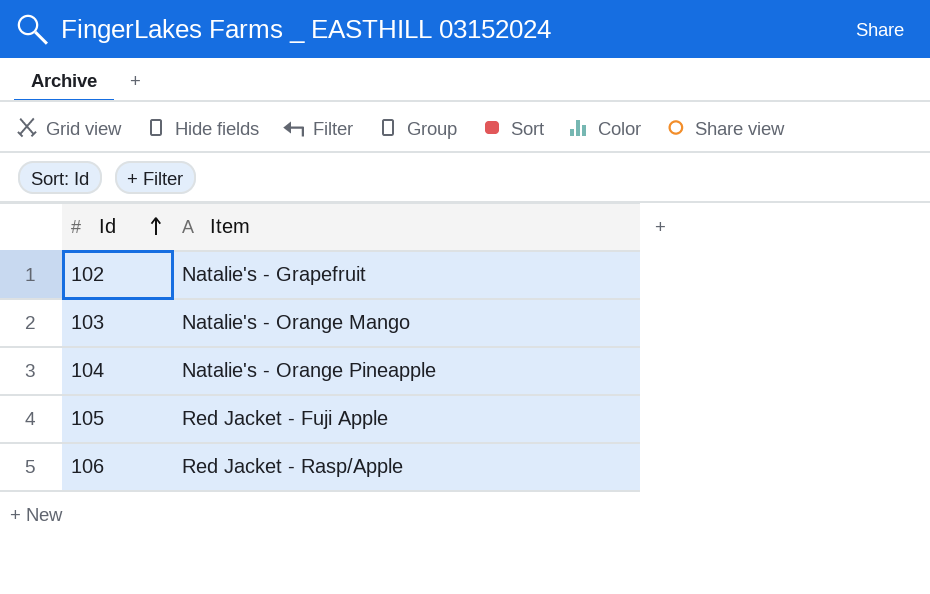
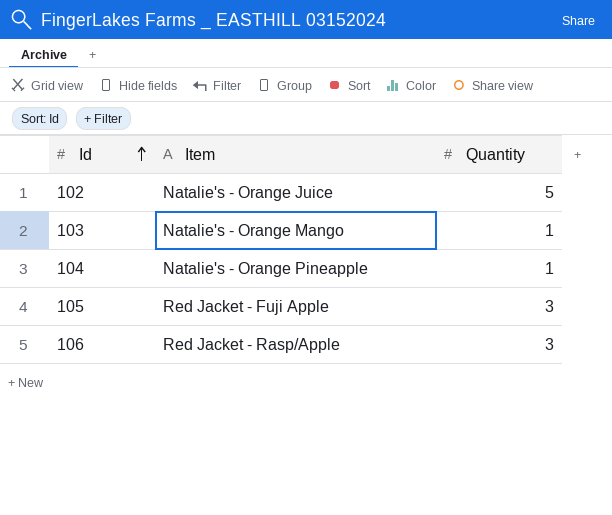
column Quantity | position: none -> 3
102 | Item: Natalie's - Grapefruit -> Natalie's - Orange Juice

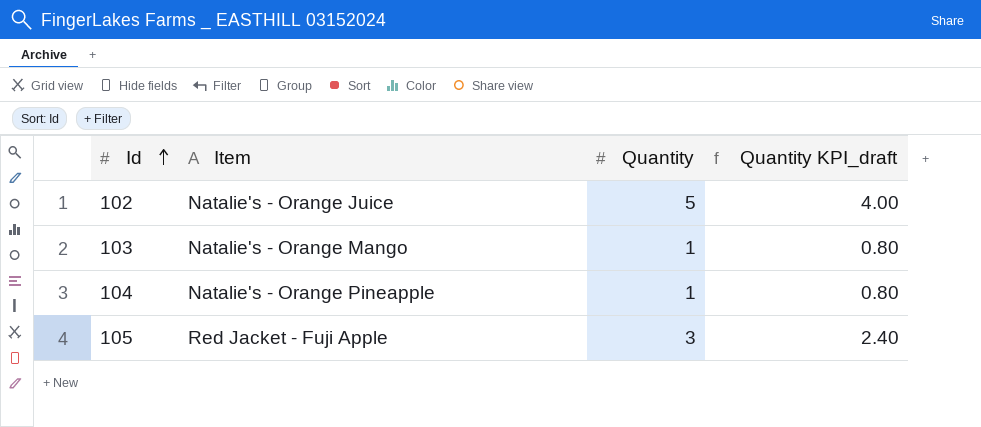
column Quantity KPI_draft | formula: none -> [Quantity] * 0.8
row 106: Red Jacket - Rasp/Apple | 3 -> none

